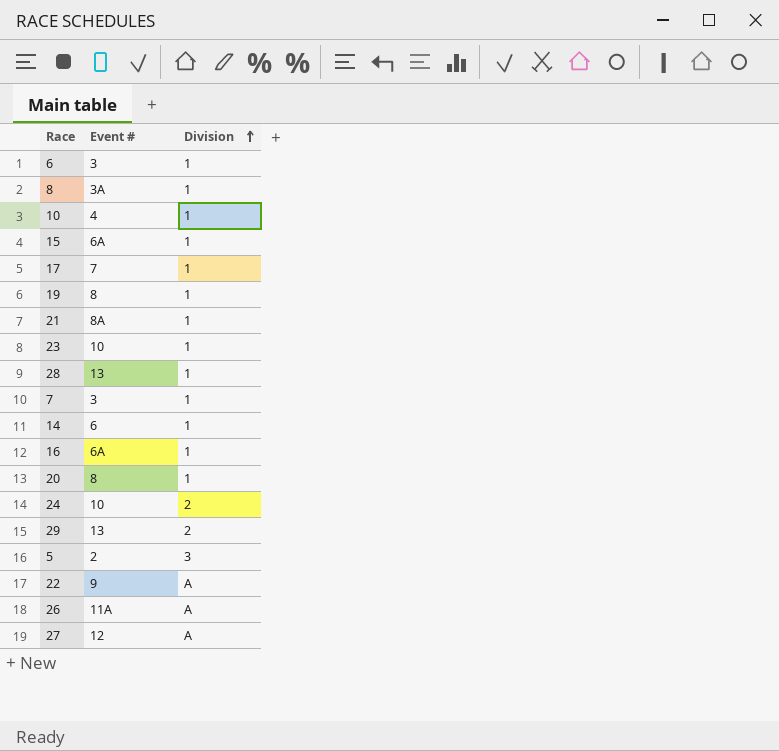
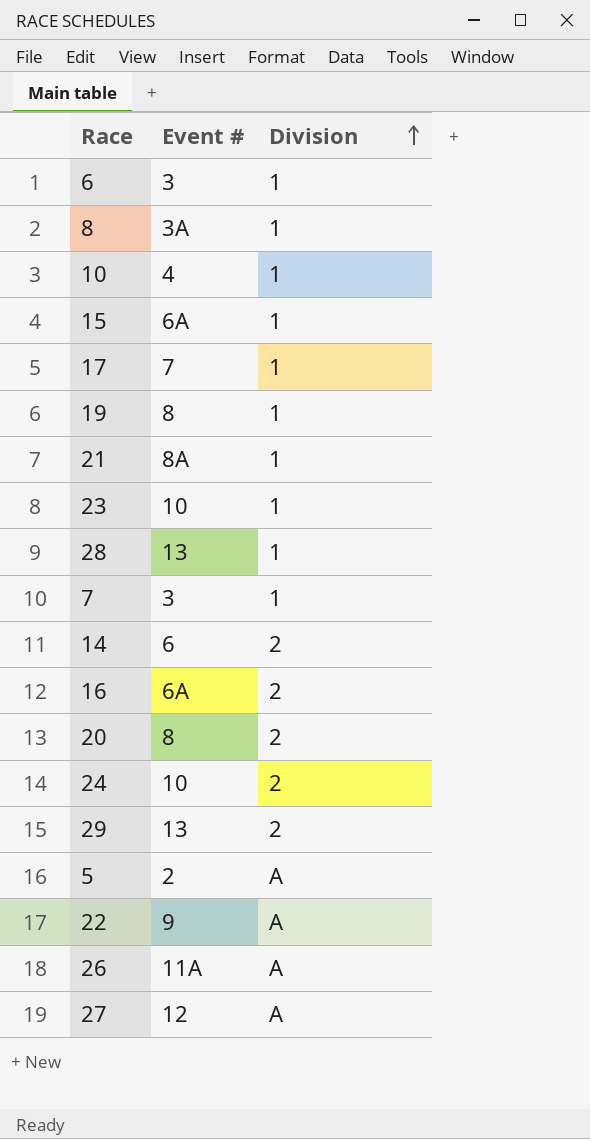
14 | Division: 1 -> 2
16 | Division: 1 -> 2
20 | Division: 1 -> 2
5 | Division: 3 -> A

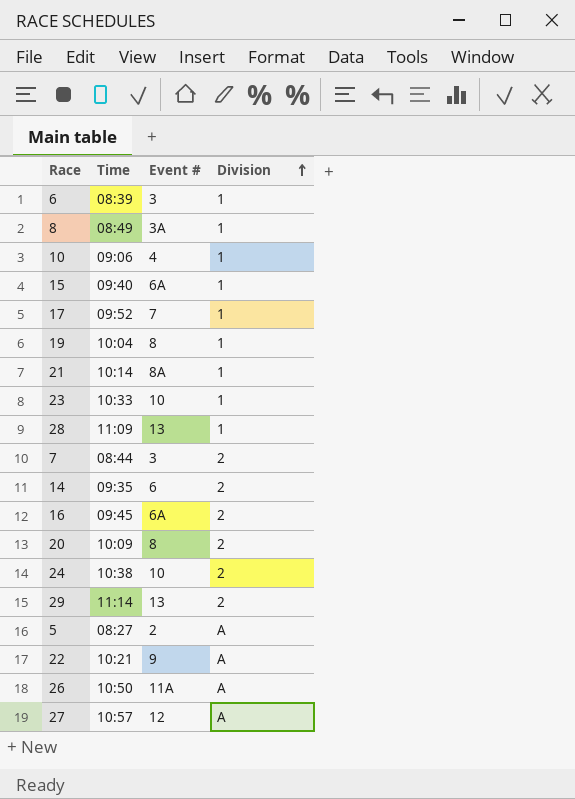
column Time | position: none -> 2
7 | Division: 1 -> 2

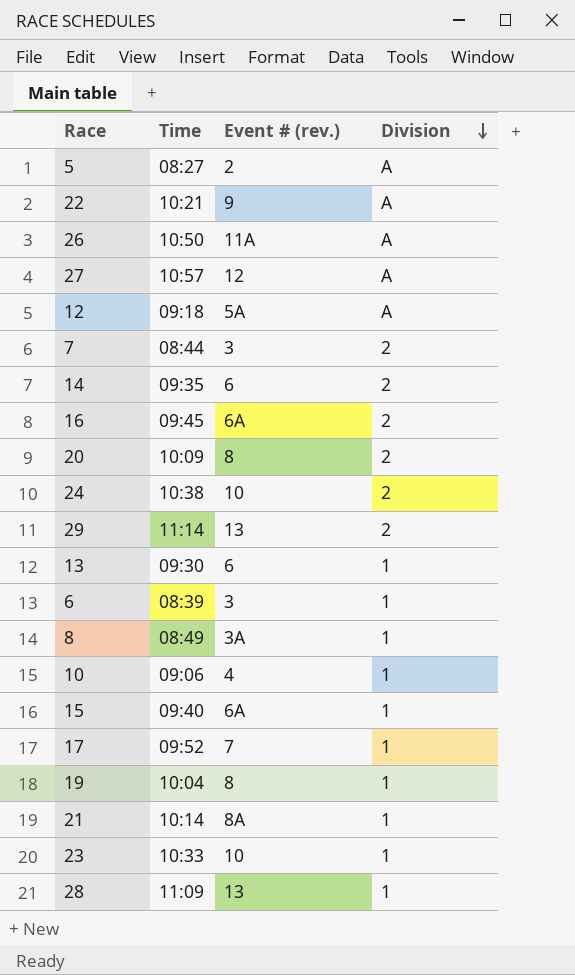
row order: Division ascending -> Division descending
column name: Event # -> Event # (rev.)
row 12: none -> 09:18 | 5A | A
row 13: none -> 09:30 | 6 | 1

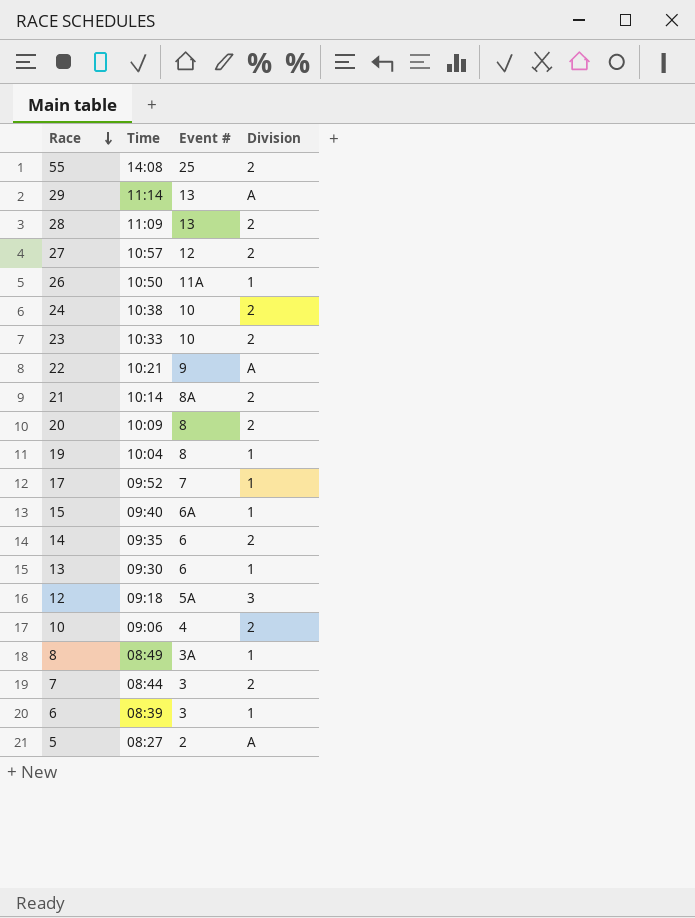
row order: Division descending -> Race descending
column name: Event # (rev.) -> Event #
row 16: 09:45 | 6A | 2 -> none
row 55: none -> 14:08 | 25 | 2
29 | Division: 2 -> A
28 | Division: 1 -> 2
27 | Division: A -> 2
26 | Division: A -> 1
23 | Division: 1 -> 2
21 | Division: 1 -> 2
12 | Division: A -> 3
10 | Division: 1 -> 2

